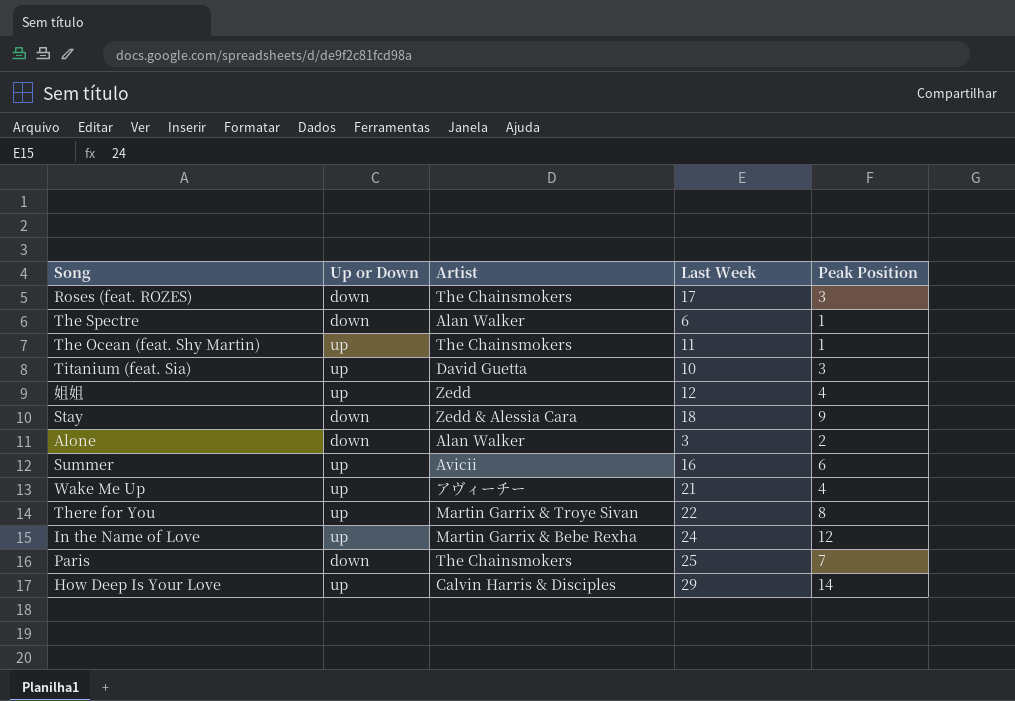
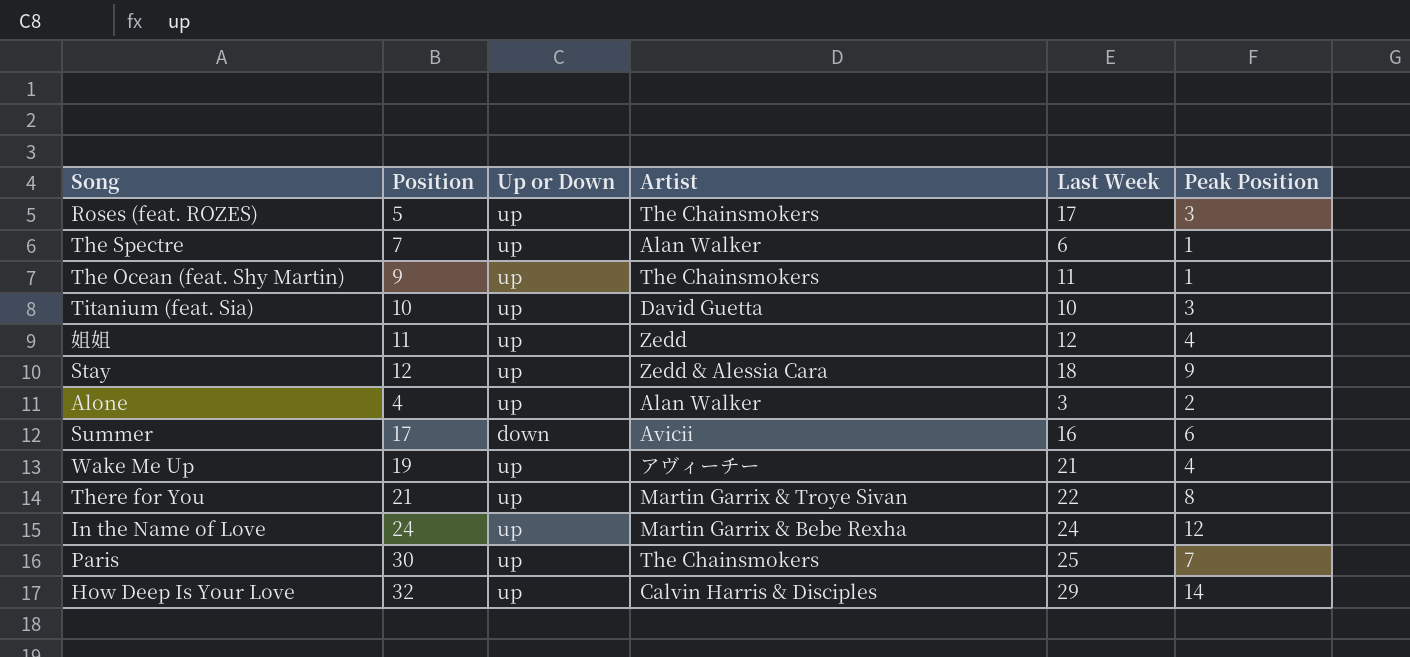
column Position | position: none -> 2
Roses (feat. ROZES) | Up or Down: down -> up
The Spectre | Up or Down: down -> up
Stay | Up or Down: down -> up
Alone | Up or Down: down -> up
Summer | Up or Down: up -> down
Paris | Up or Down: down -> up

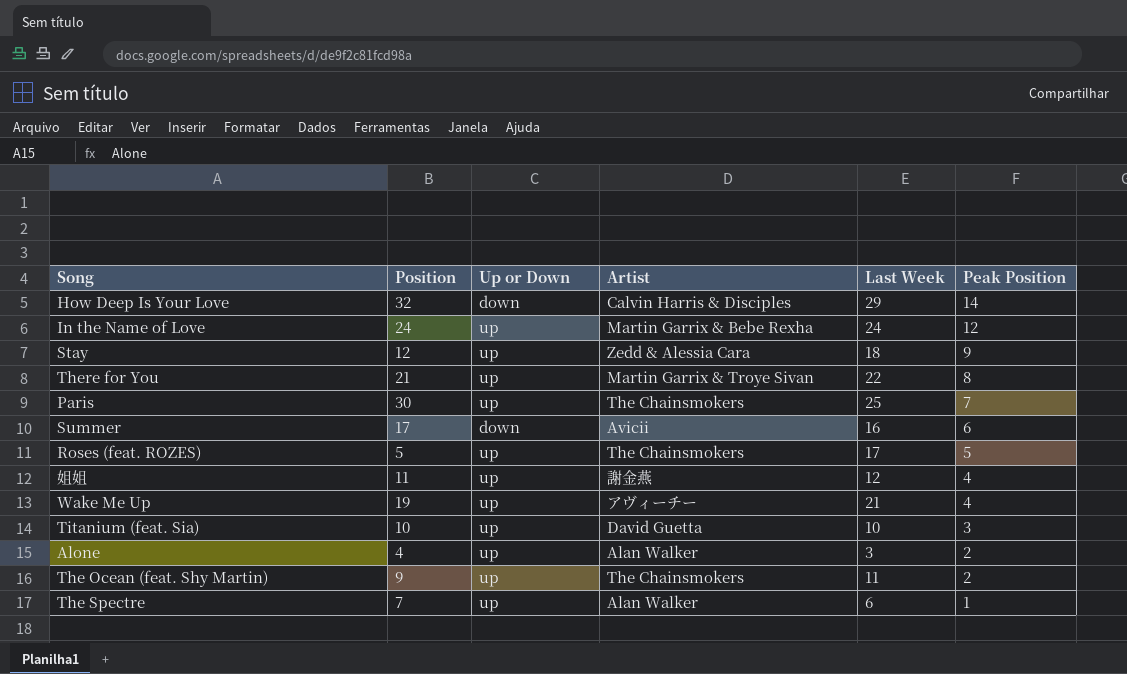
row order: none -> Peak Position descending
How Deep Is Your Love | Up or Down: up -> down
Roses (feat. ROZES) | Peak Position: 3 -> 5
姐姐 | Artist: Zedd -> 謝金燕
The Ocean (feat. Shy Martin) | Peak Position: 1 -> 2

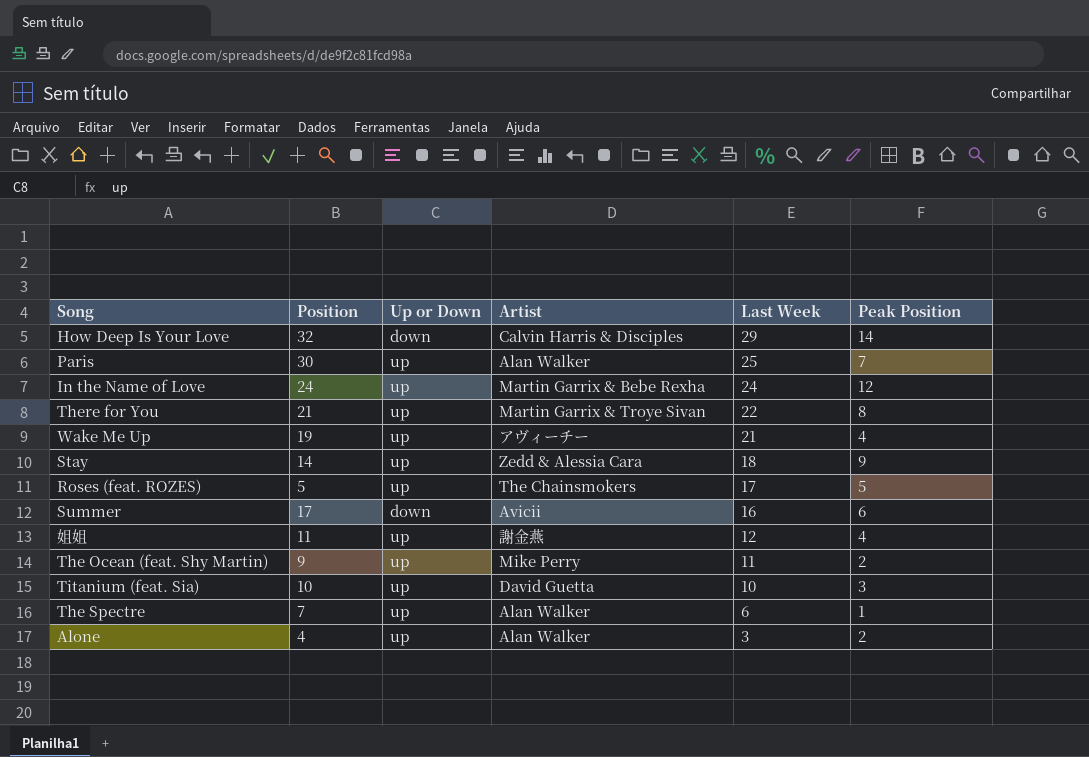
row order: Peak Position descending -> Last Week descending
Paris | Artist: The Chainsmokers -> Alan Walker
Stay | Position: 12 -> 14
The Ocean (feat. Shy Martin) | Artist: The Chainsmokers -> Mike Perry

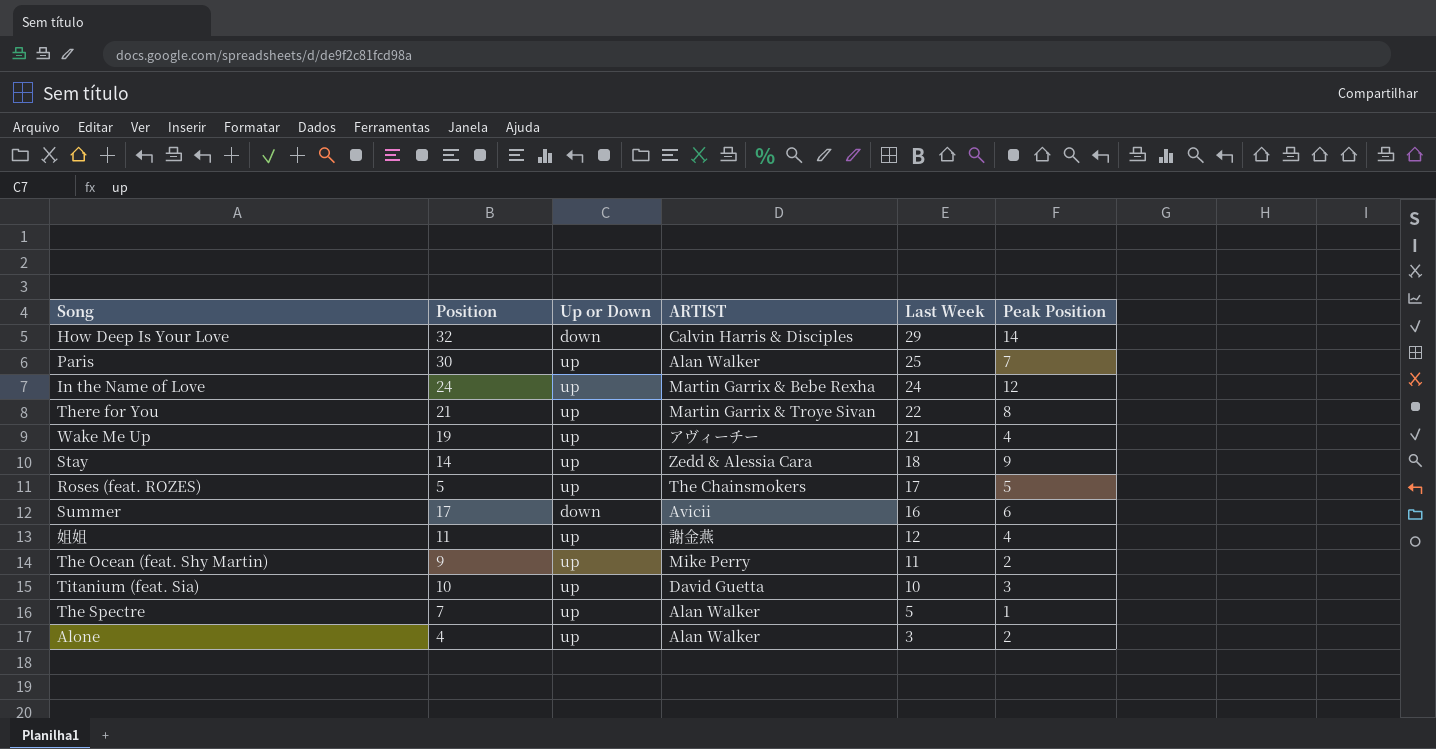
column name: Artist -> ARTIST
The Spectre | Last Week: 6 -> 5

